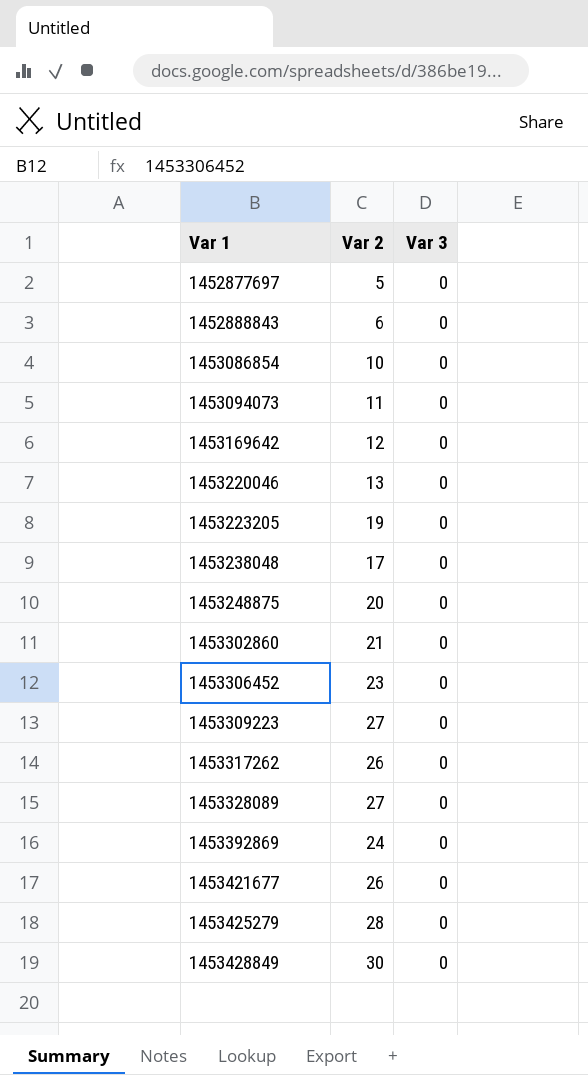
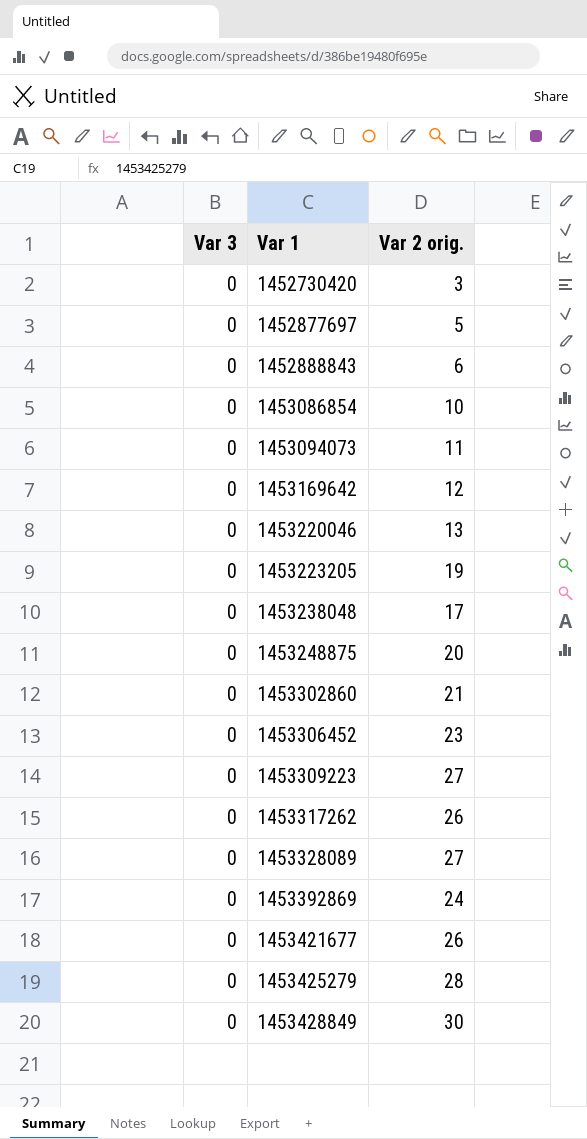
column Var 3 | position: 3 -> 1
column name: Var 2 -> Var 2 orig.
row 1452730420: none -> 0 | 3

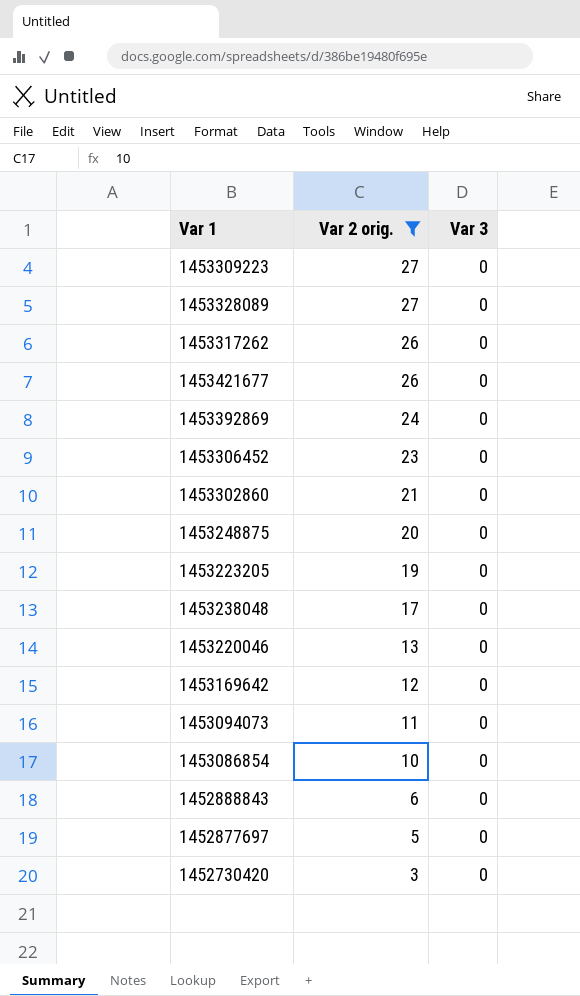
filter: none -> Var 2 orig. <= 27
row order: Var 1 ascending -> Var 2 orig. descending
column Var 3 | position: 1 -> 3

